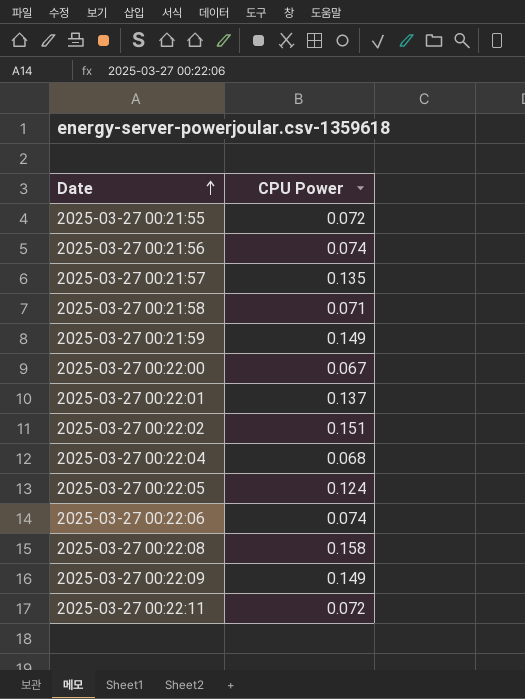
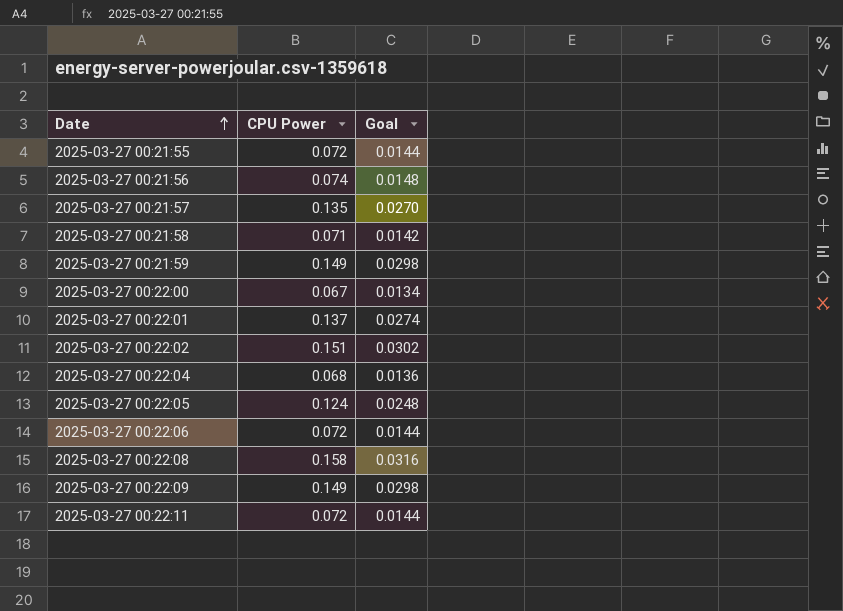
column Goal | formula: none -> [CPU Power] * 0.2
2025-03-27 00:22:06 | CPU Power: 0.074 -> 0.072

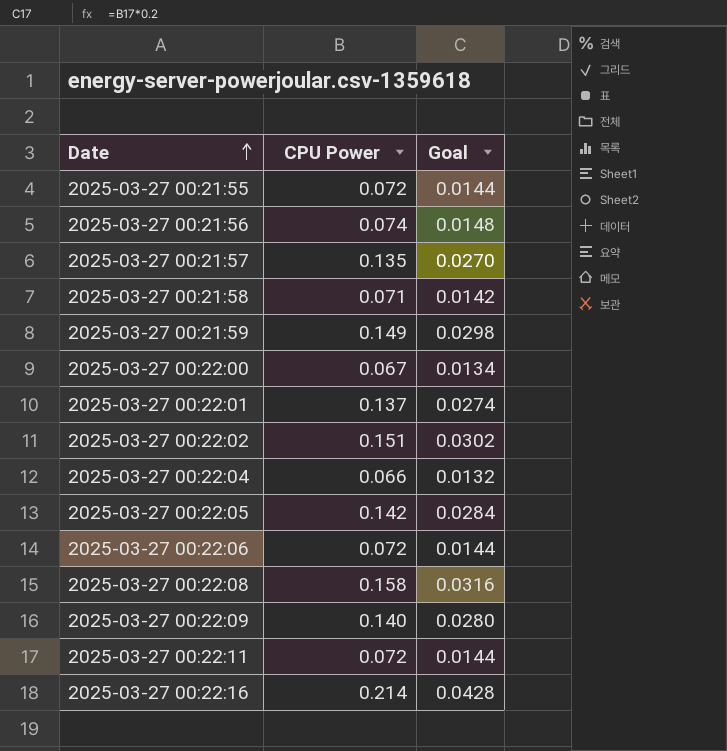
2025-03-27 00:22:04 | CPU Power: 0.068 -> 0.066
2025-03-27 00:22:04 | Goal: 0.0136 -> 0.0132
2025-03-27 00:22:05 | CPU Power: 0.124 -> 0.142
2025-03-27 00:22:05 | Goal: 0.0248 -> 0.0284
2025-03-27 00:22:09 | CPU Power: 0.149 -> 0.140
2025-03-27 00:22:09 | Goal: 0.0298 -> 0.0280
row 2025-03-27 00:22:16: none -> 0.214 | 0.0428

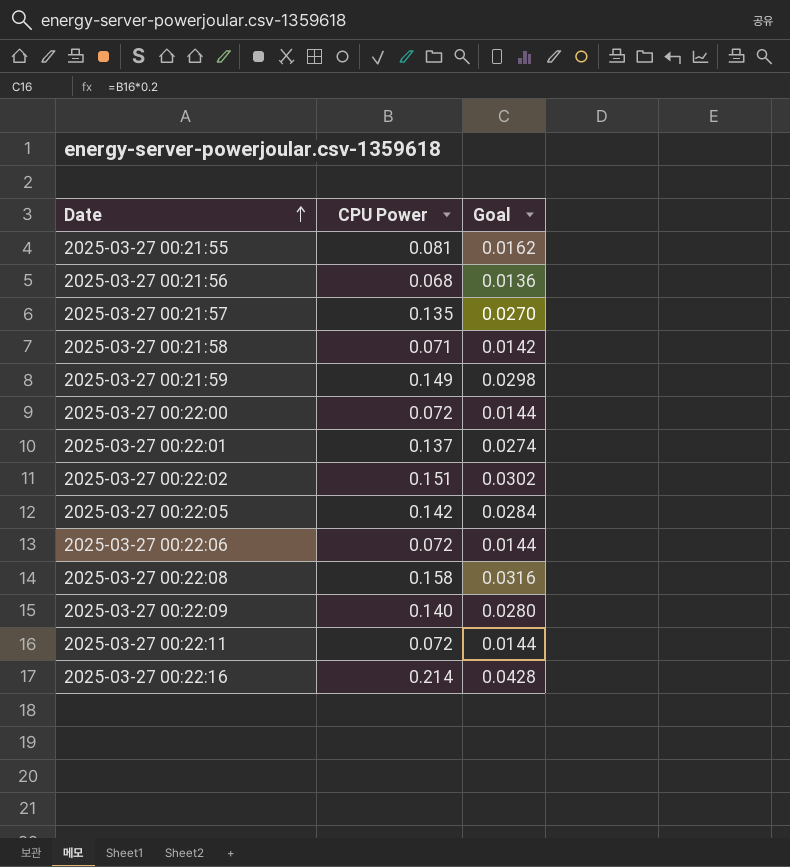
row 2025-03-27 00:22:04: 0.066 | 0.0132 -> none
2025-03-27 00:21:55 | CPU Power: 0.072 -> 0.081
2025-03-27 00:21:55 | Goal: 0.0144 -> 0.0162
2025-03-27 00:21:56 | CPU Power: 0.074 -> 0.068
2025-03-27 00:21:56 | Goal: 0.0148 -> 0.0136
2025-03-27 00:22:00 | CPU Power: 0.067 -> 0.072
2025-03-27 00:22:00 | Goal: 0.0134 -> 0.0144

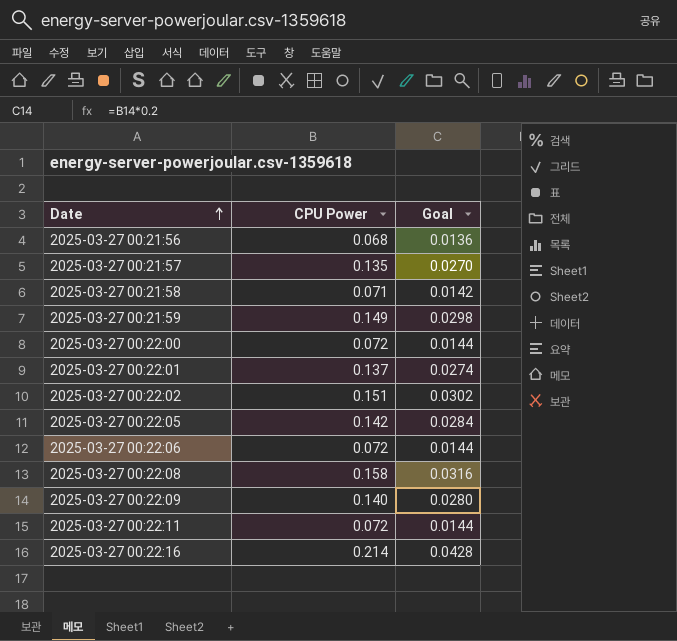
row 2025-03-27 00:21:55: 0.081 | 0.0162 -> none

